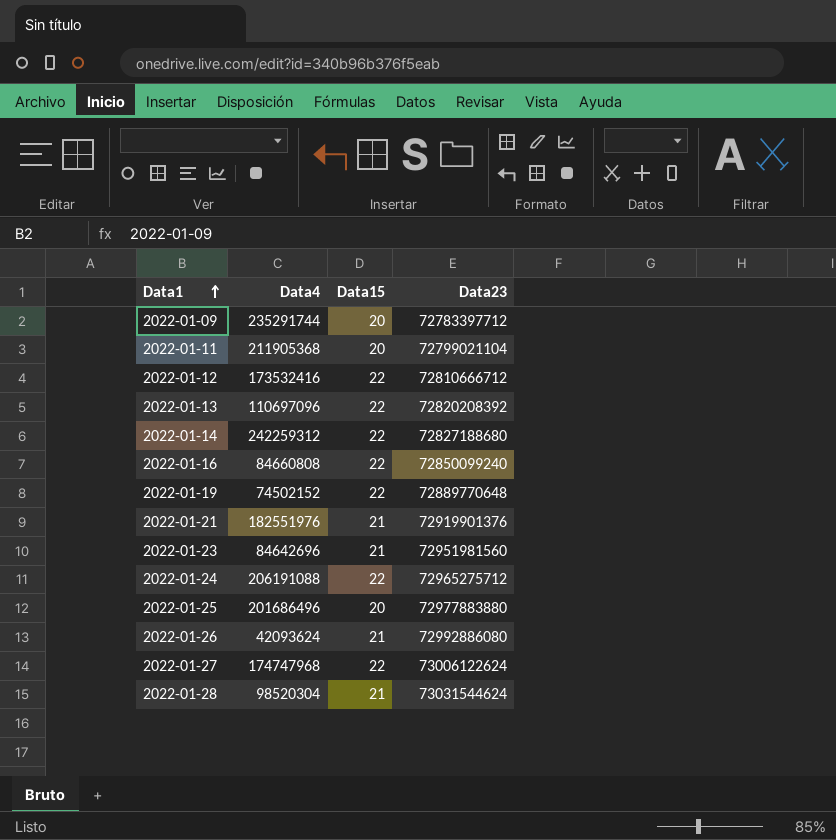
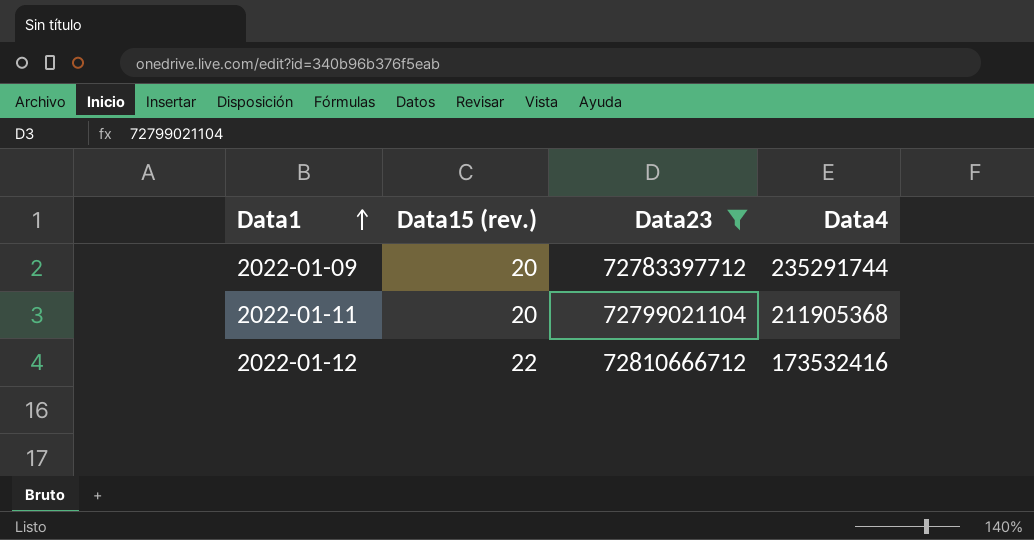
filter: none -> Data23 <= 72810666712
column name: Data15 -> Data15 (rev.)
column Data4 | position: 2 -> 4

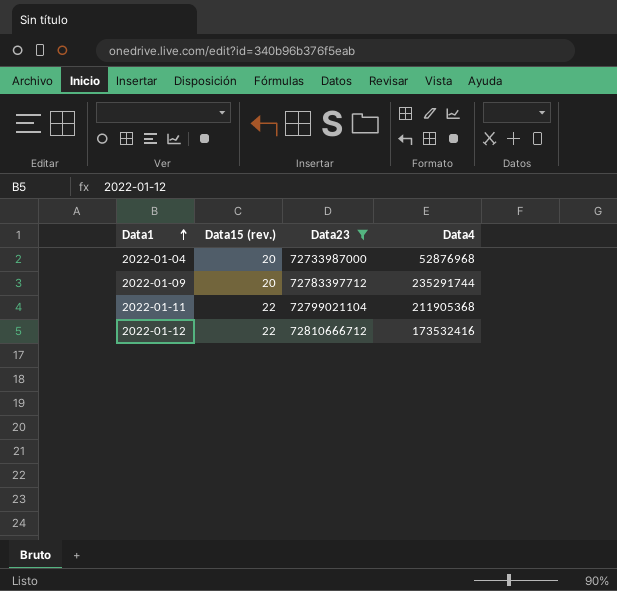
row 2022-01-04: none -> 20 | 72733987000 | 52876968
2022-01-11 | Data15 (rev.): 20 -> 22

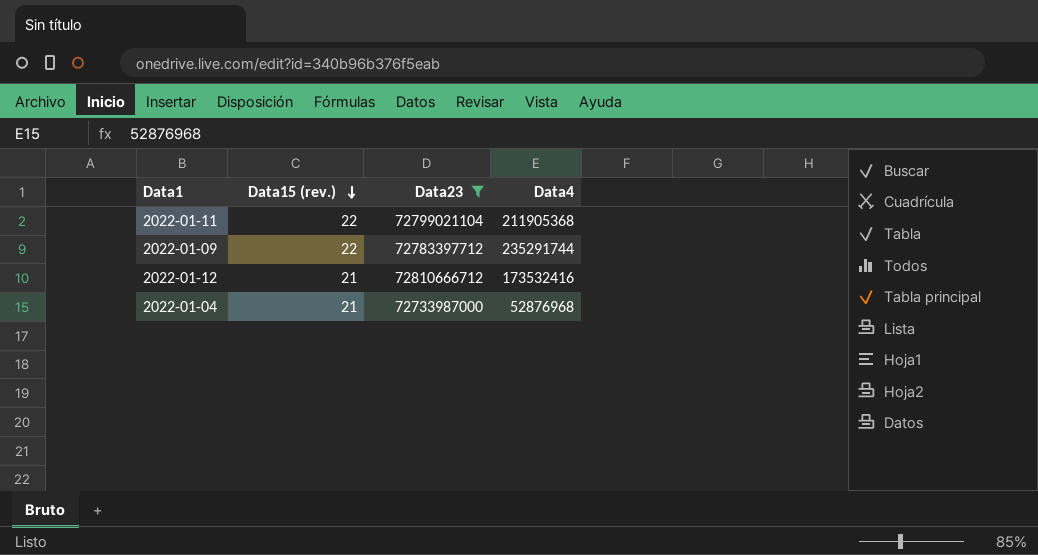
row order: Data1 ascending -> Data15 (rev.) descending
2022-01-09 | Data15 (rev.): 20 -> 22
2022-01-12 | Data15 (rev.): 22 -> 21
2022-01-04 | Data15 (rev.): 20 -> 21

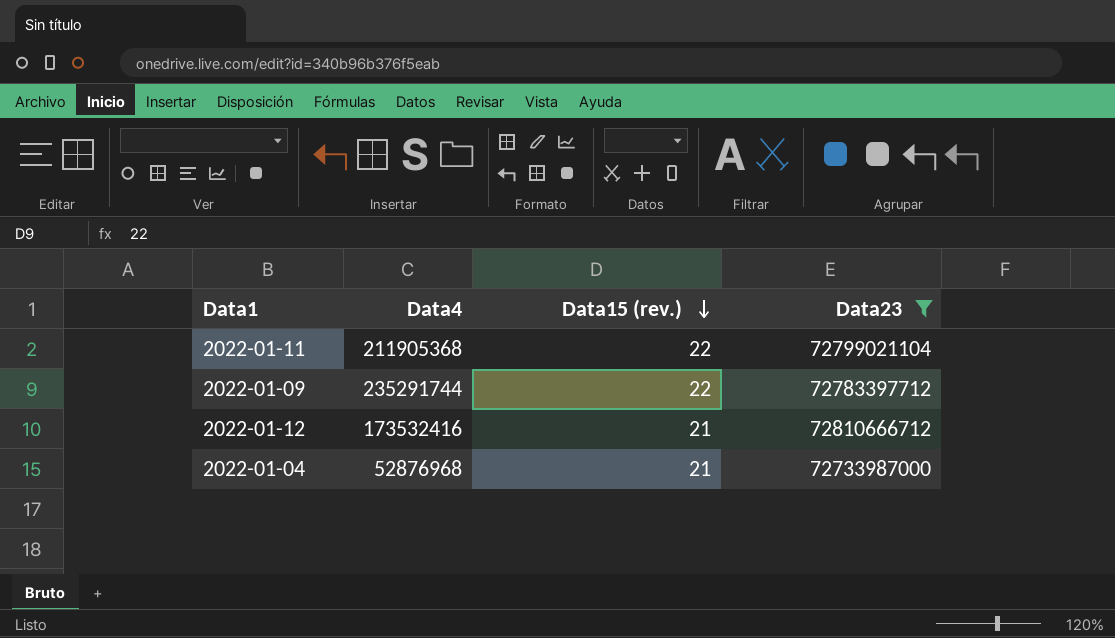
column Data4 | position: 4 -> 2

